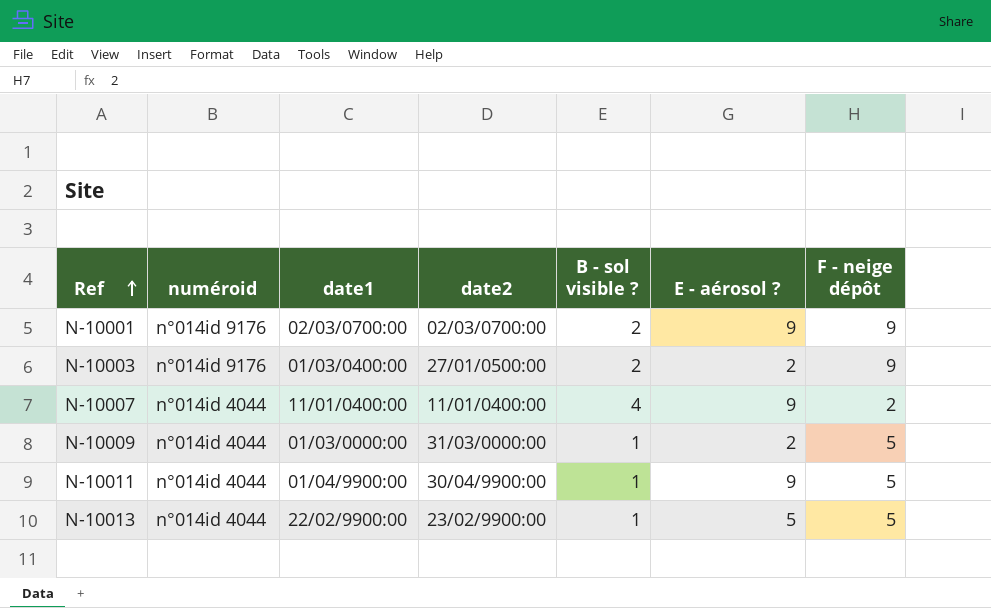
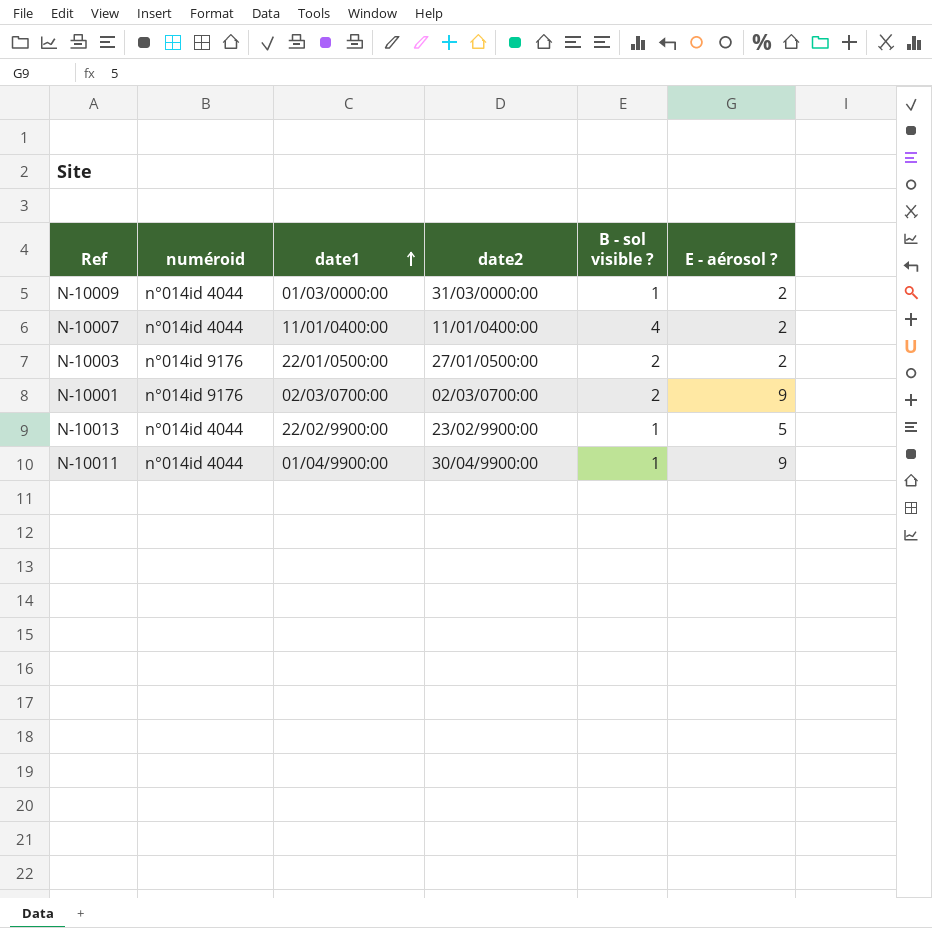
row order: Ref ascending -> date1 ascending
column F - neige dépôt | position: 7 -> none
N-10007 | E - aérosol ?: 9 -> 2
N-10003 | date1: 01/03/0400:00 -> 22/01/0500:00

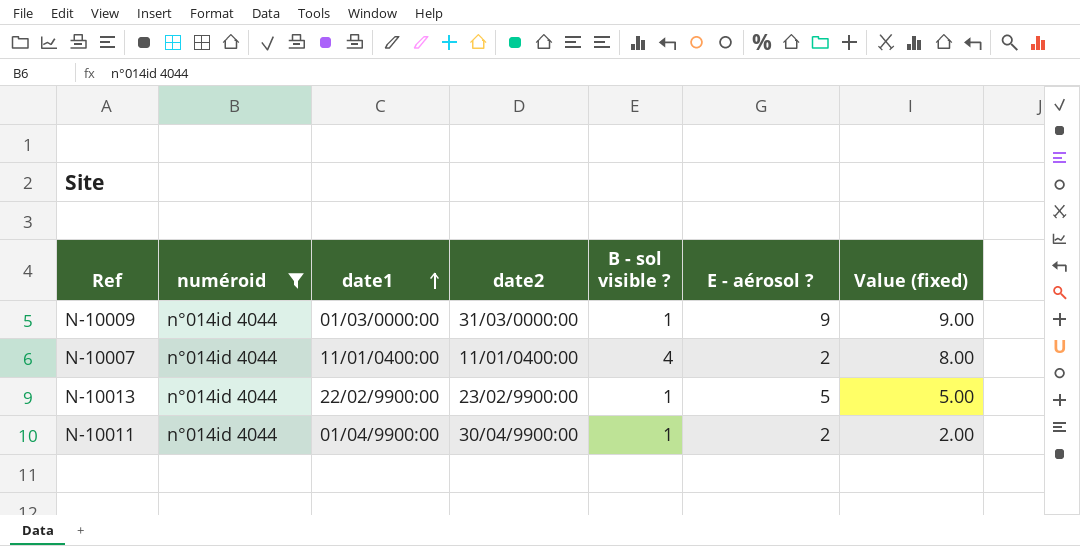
filter: none -> numéroid = n°014id 4044
column Value (fixed) | formula: none -> [B - sol visible ?] * [E - aérosol ?]
N-10009 | E - aérosol ?: 2 -> 9
N-10011 | E - aérosol ?: 9 -> 2

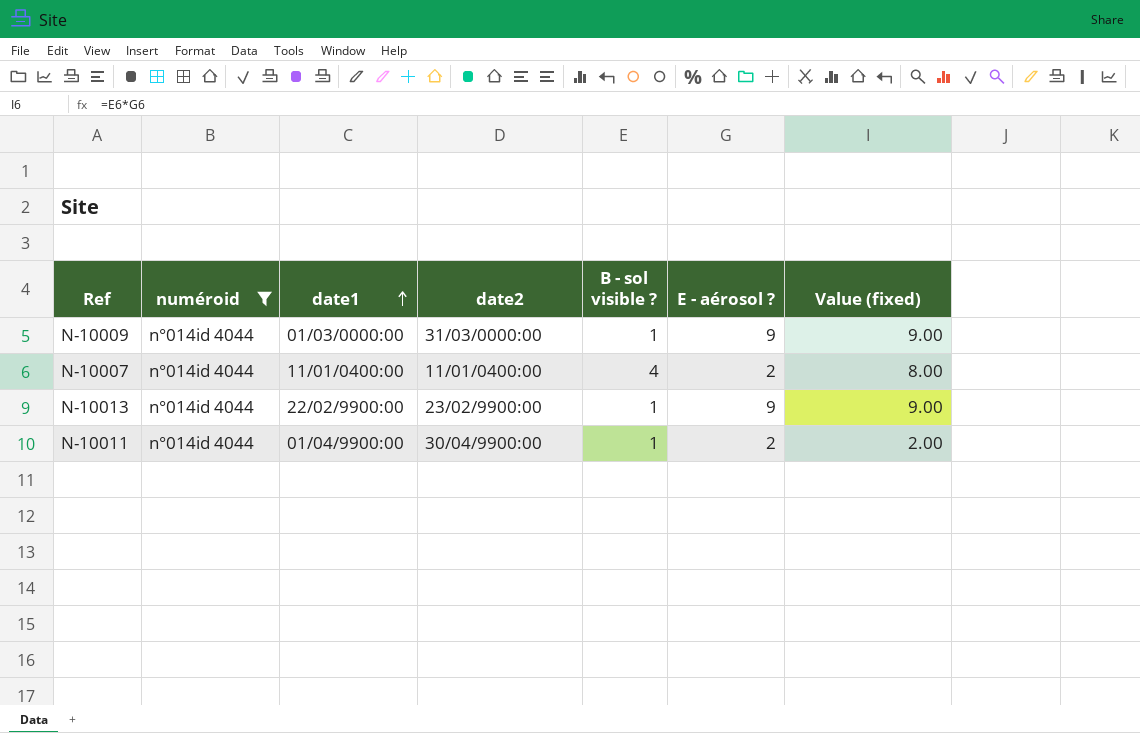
N-10013 | E - aérosol ?: 5 -> 9
N-10013 | Value (fixed): 5.00 -> 9.00

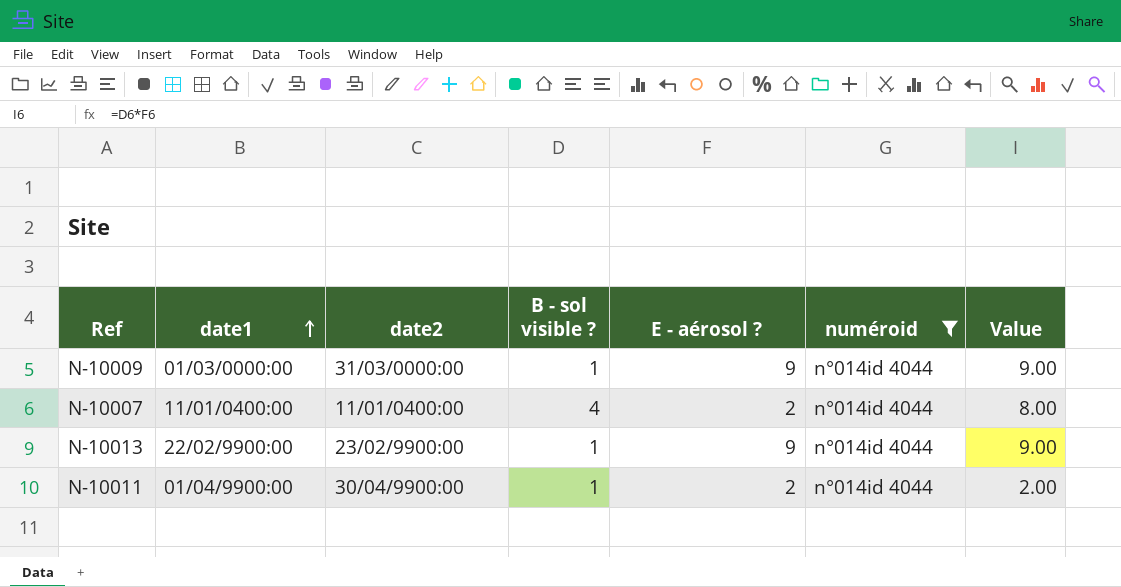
column numéroid | position: 2 -> 6
column name: Value (fixed) -> Value

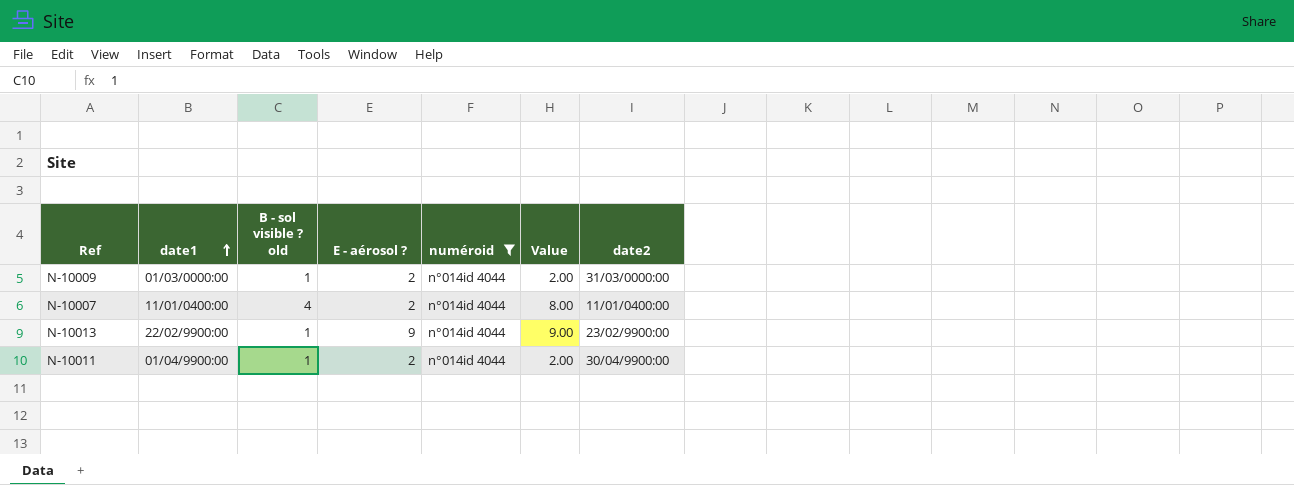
column name: B - sol visible ? -> B - sol visible ? old
column date2 | position: 3 -> 7
N-10009 | E - aérosol ?: 9 -> 2
N-10009 | Value: 9.00 -> 2.00

